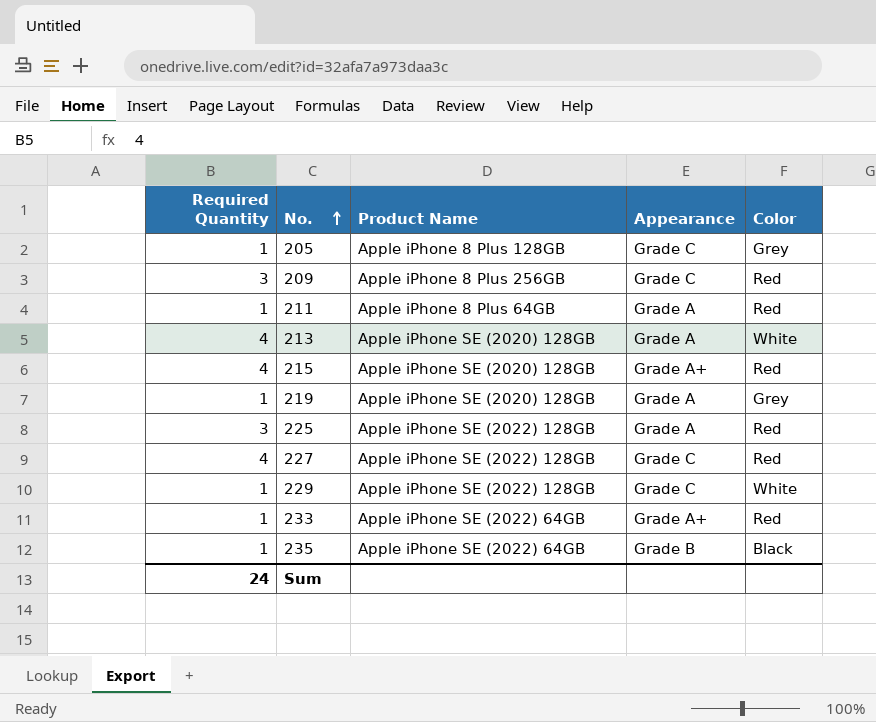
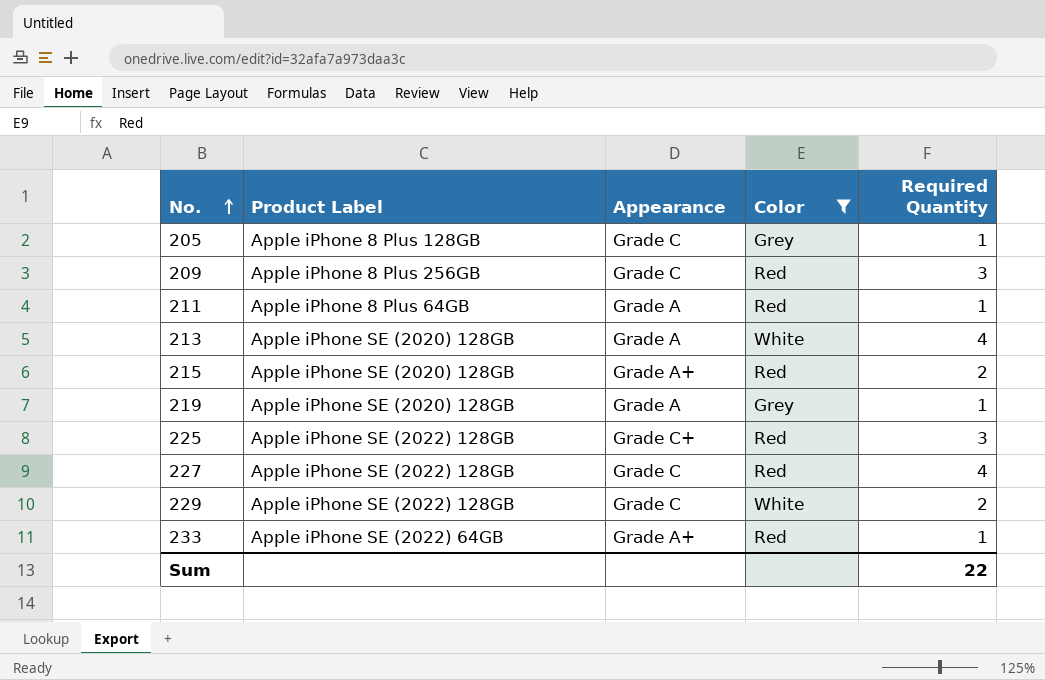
filter: none -> Color != Black
column name: Product Name -> Product Label
column Required Quantity | position: 1 -> 5
215 | Required Quantity: 4 -> 2
225 | Appearance: Grade A -> Grade C+
229 | Required Quantity: 1 -> 2
Sum | Required Quantity: 24 -> 22

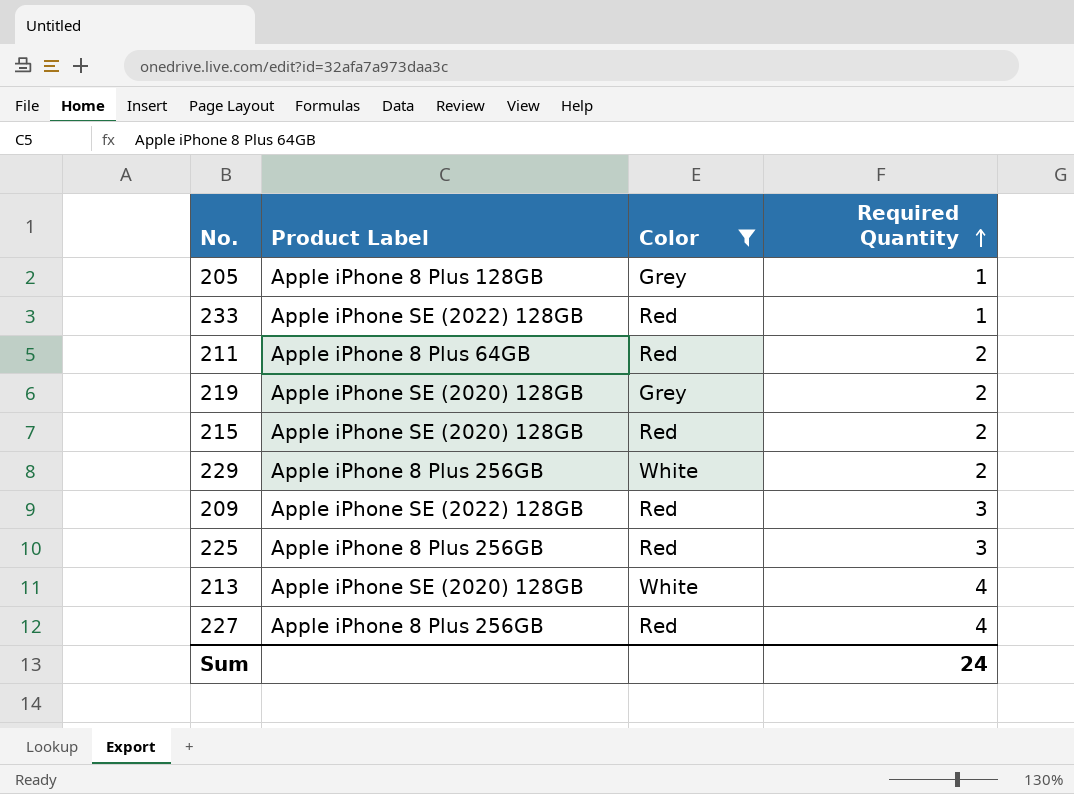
row order: No. ascending -> Required Quantity ascending
column Appearance | position: 3 -> none
233 | Product Label: Apple iPhone SE (2022) 64GB -> Apple iPhone SE (2022) 128GB
211 | Required Quantity: 1 -> 2
219 | Required Quantity: 1 -> 2
229 | Product Label: Apple iPhone SE (2022) 128GB -> Apple iPhone 8 Plus 256GB
209 | Product Label: Apple iPhone 8 Plus 256GB -> Apple iPhone SE (2022) 128GB
225 | Product Label: Apple iPhone SE (2022) 128GB -> Apple iPhone 8 Plus 256GB
227 | Product Label: Apple iPhone SE (2022) 128GB -> Apple iPhone 8 Plus 256GB
Sum | Required Quantity: 22 -> 24

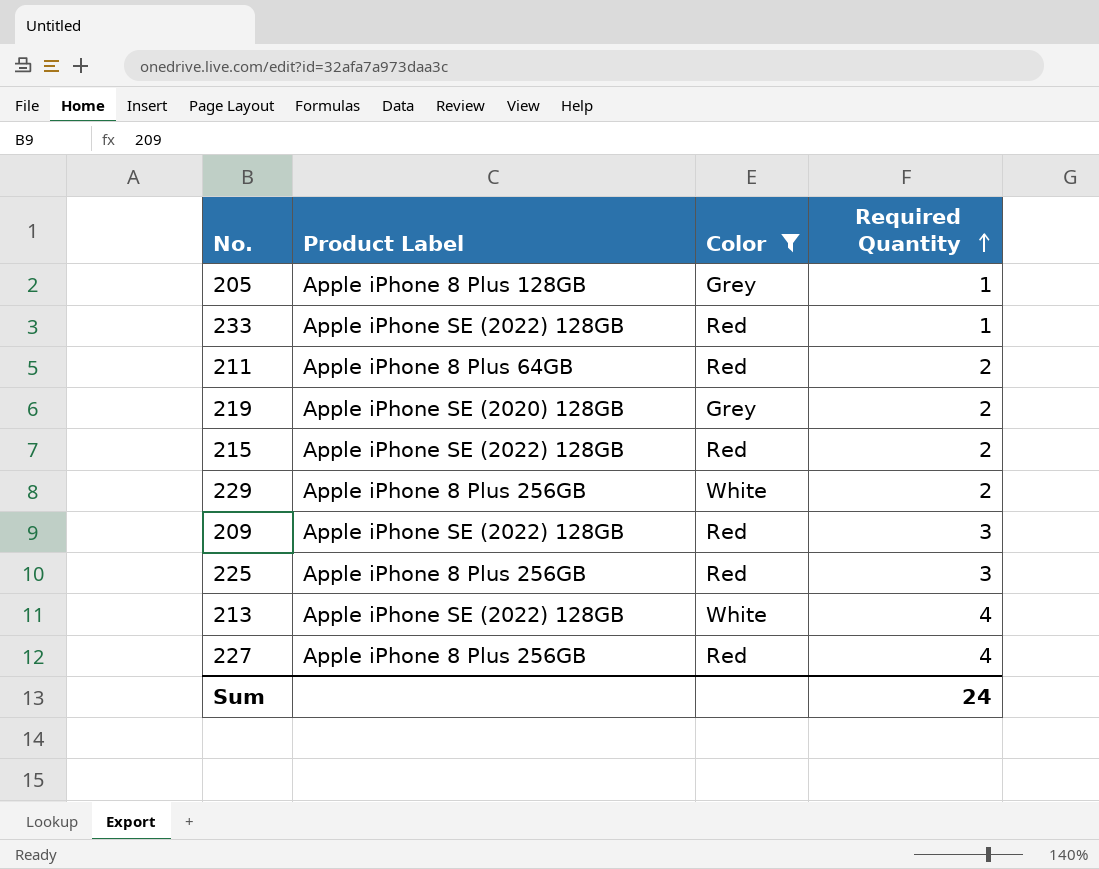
215 | Product Label: Apple iPhone SE (2020) 128GB -> Apple iPhone SE (2022) 128GB
213 | Product Label: Apple iPhone SE (2020) 128GB -> Apple iPhone SE (2022) 128GB

